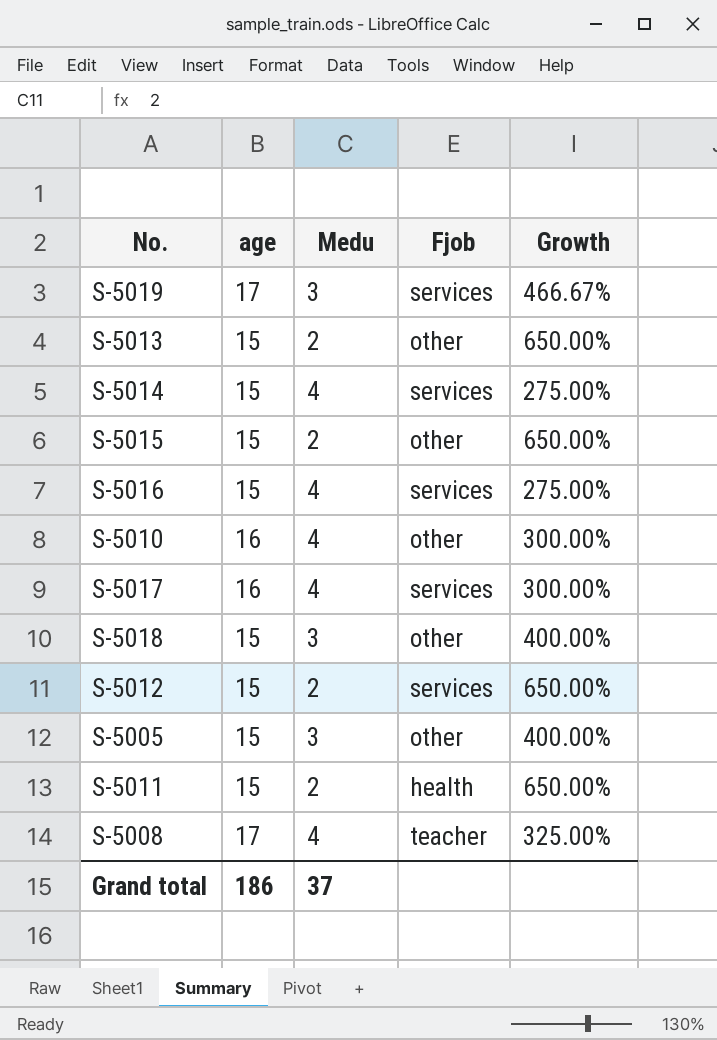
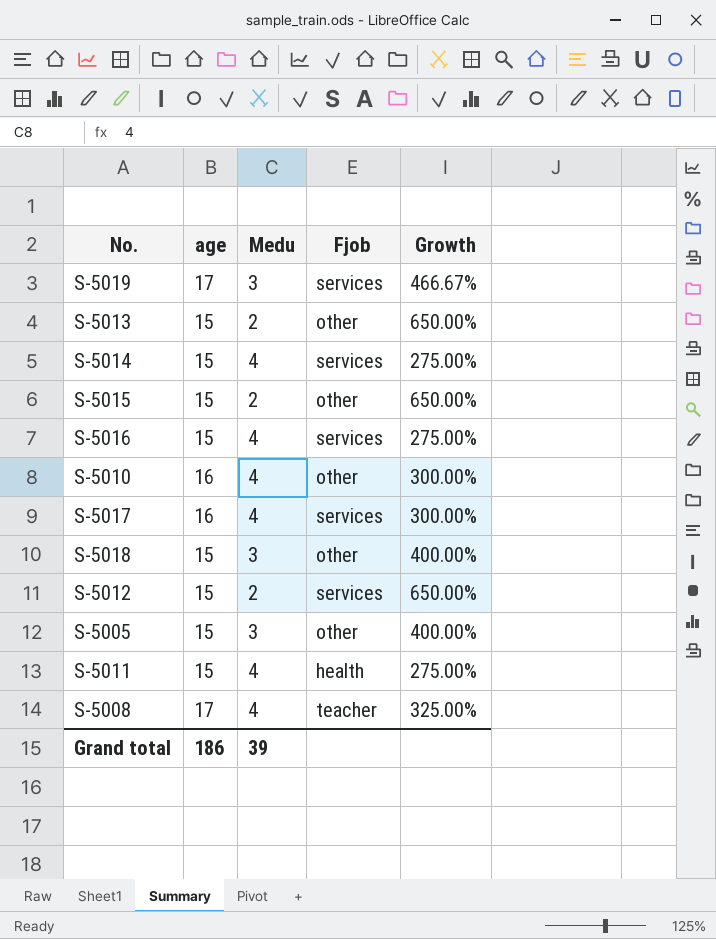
S-5011 | Medu: 2 -> 4
S-5011 | Growth: 650.00% -> 275.00%
Grand total | Medu: 37 -> 39

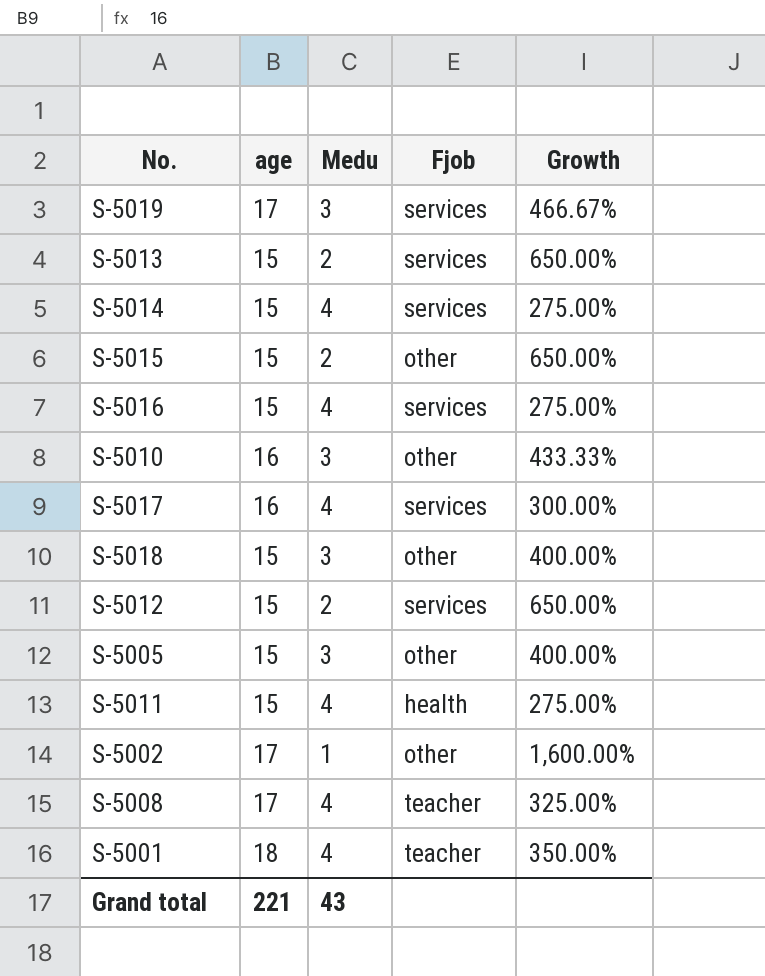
S-5013 | Fjob: other -> services
S-5010 | Medu: 4 -> 3
S-5010 | Growth: 300.00% -> 433.33%
row S-5002: none -> 17 | 1 | other | 1,600.00%
row S-5001: none -> 18 | 4 | teacher | 350.00%
Grand total | age: 186 -> 221
Grand total | Medu: 39 -> 43

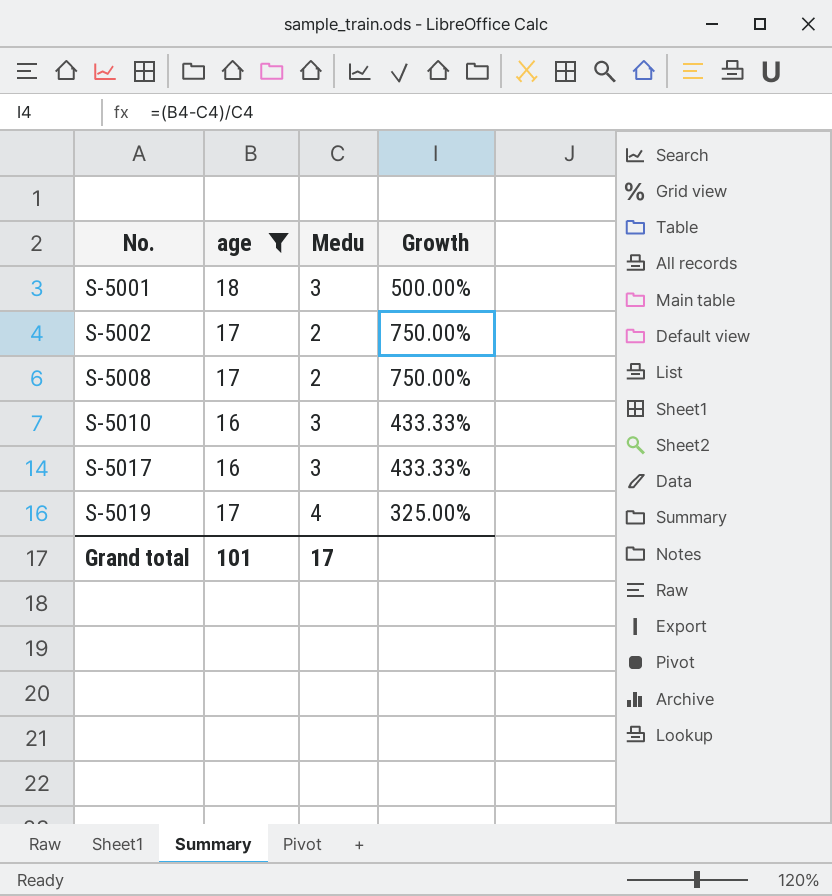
filter: none -> age != 15
row order: none -> No. ascending
column Fjob | position: 4 -> none
S-5001 | Medu: 4 -> 3
S-5001 | Growth: 350.00% -> 500.00%
S-5002 | Medu: 1 -> 2
S-5002 | Growth: 1,600.00% -> 750.00%
S-5008 | Medu: 4 -> 2
S-5008 | Growth: 325.00% -> 750.00%
S-5017 | Medu: 4 -> 3
S-5017 | Growth: 300.00% -> 433.33%
S-5019 | Medu: 3 -> 4
S-5019 | Growth: 466.67% -> 325.00%
Grand total | age: 221 -> 101
Grand total | Medu: 43 -> 17

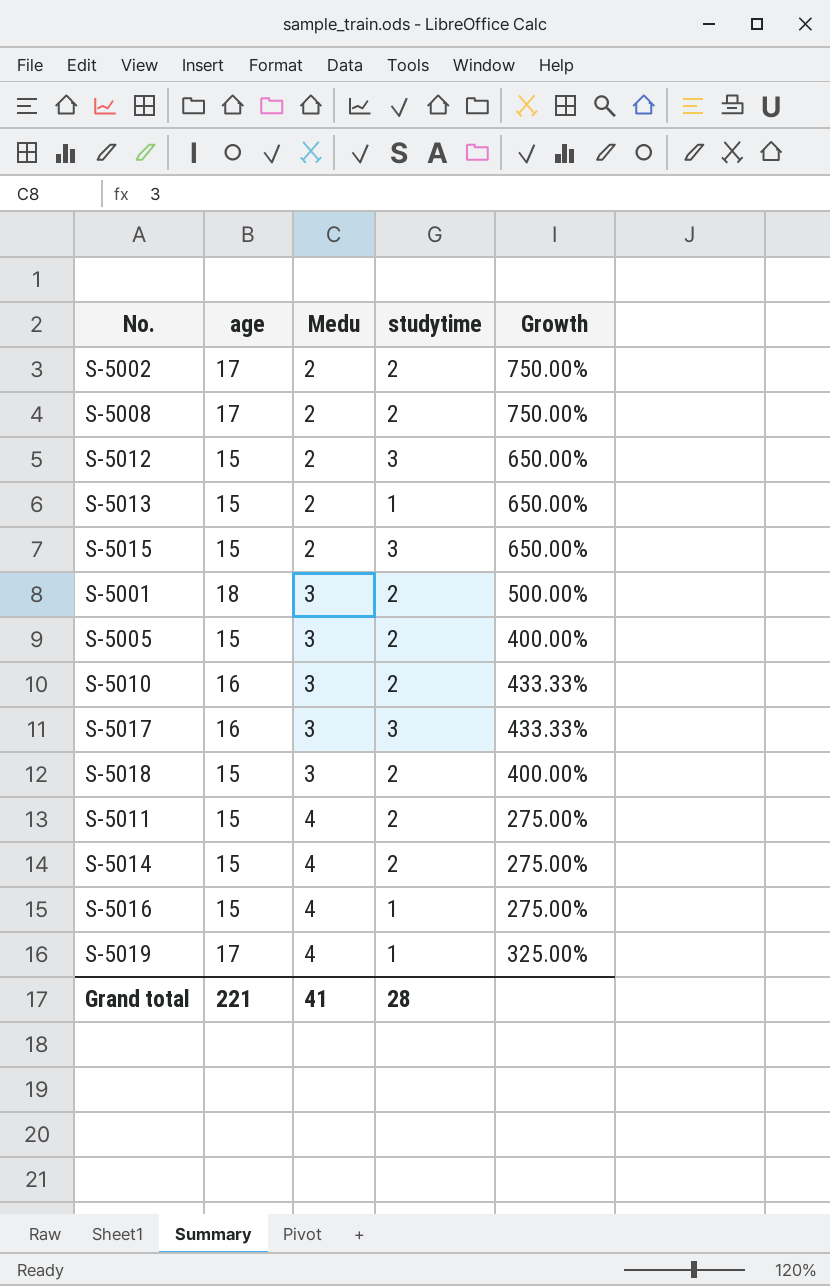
filter: age != 15 -> none
row order: No. ascending -> Medu ascending
column studytime | position: none -> 4
Grand total | age: 101 -> 221
Grand total | Medu: 17 -> 41

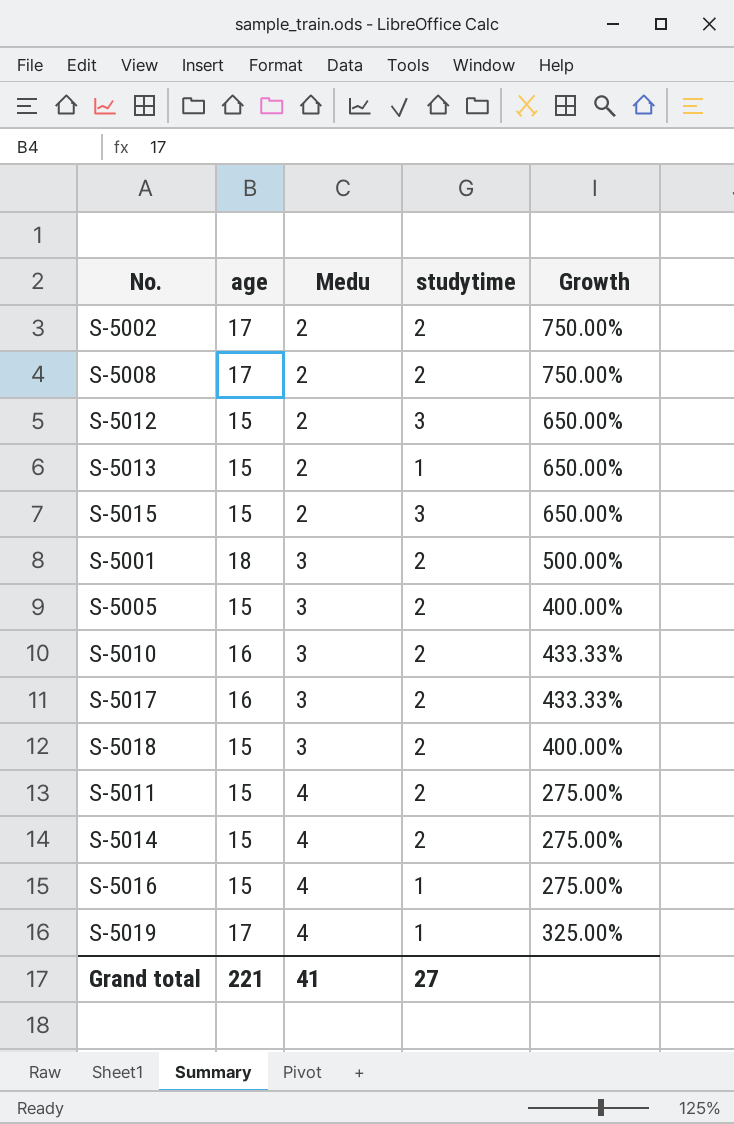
S-5017 | studytime: 3 -> 2
Grand total | studytime: 28 -> 27

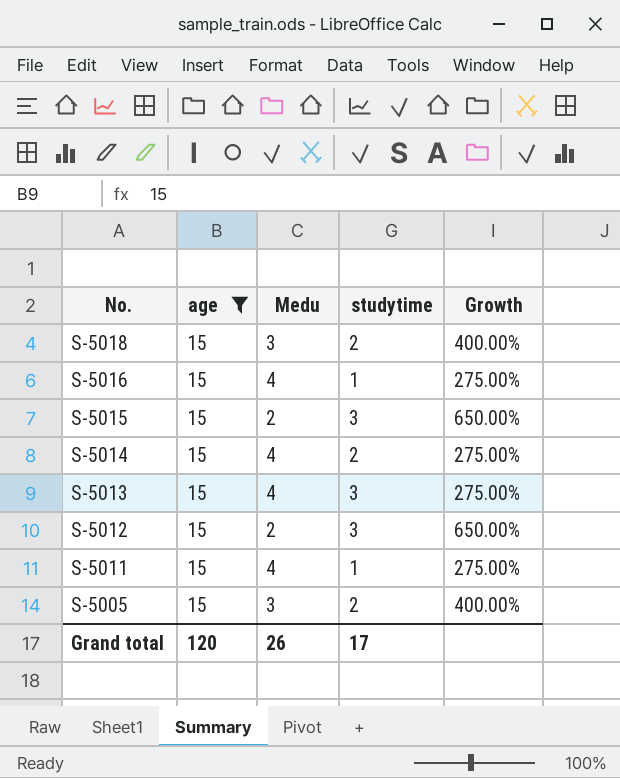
filter: none -> age = 15
row order: Medu ascending -> No. descending
S-5013 | Medu: 2 -> 4
S-5013 | studytime: 1 -> 3
S-5013 | Growth: 650.00% -> 275.00%
S-5011 | studytime: 2 -> 1
Grand total | age: 221 -> 120
Grand total | Medu: 41 -> 26
Grand total | studytime: 27 -> 17

